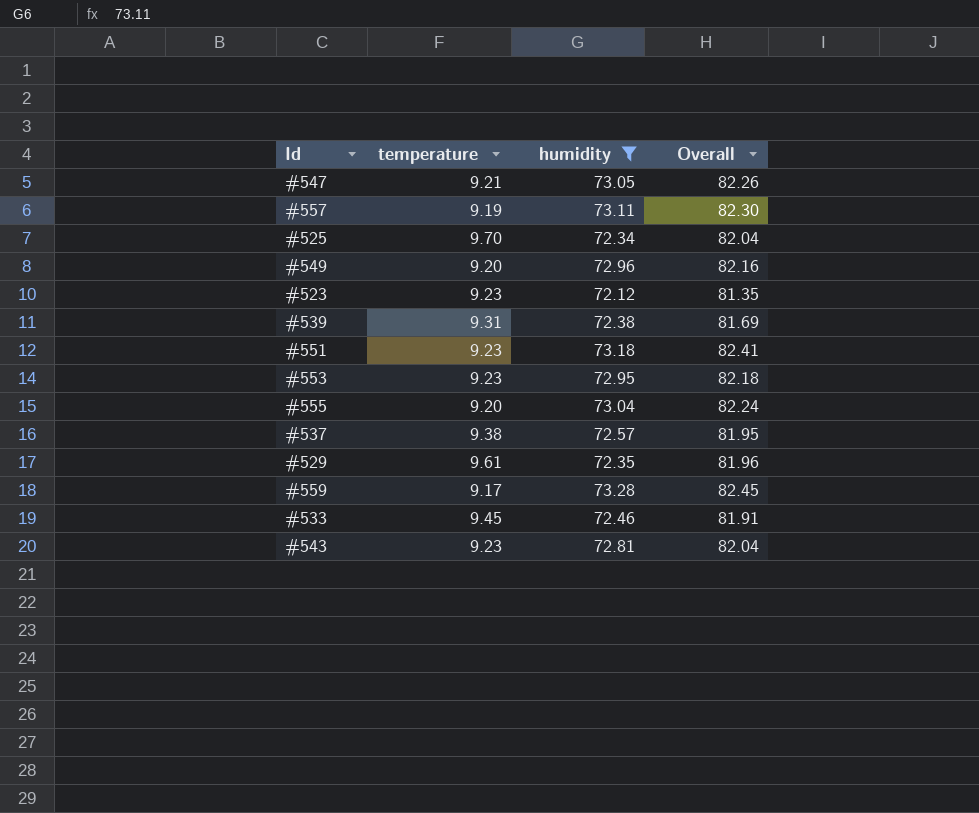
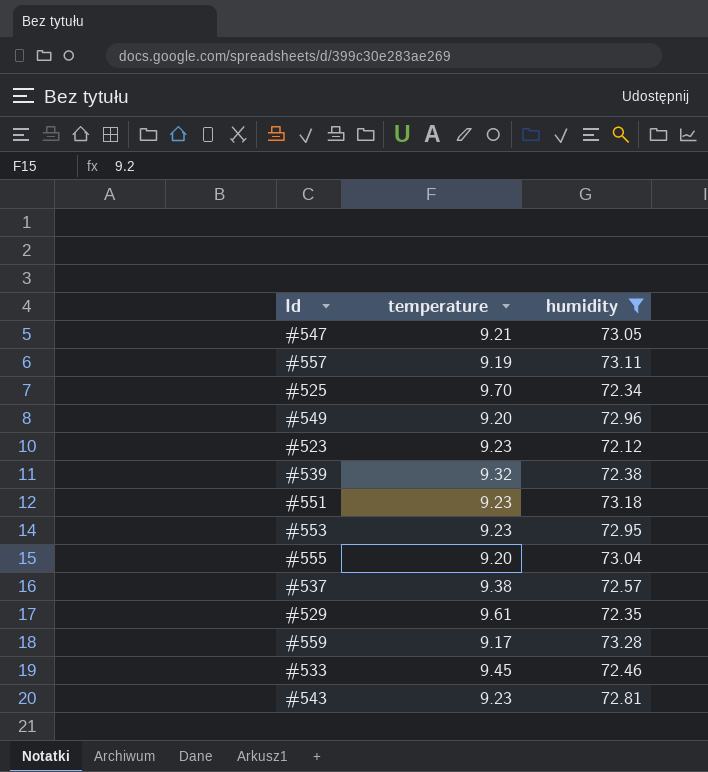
column Overall | formula: [temperature] + [humidity] -> none
#539 | temperature: 9.31 -> 9.32

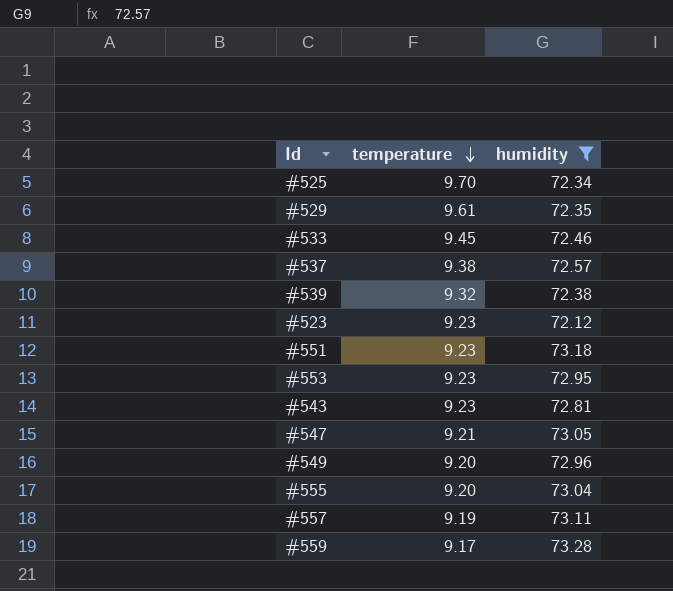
row order: none -> temperature descending

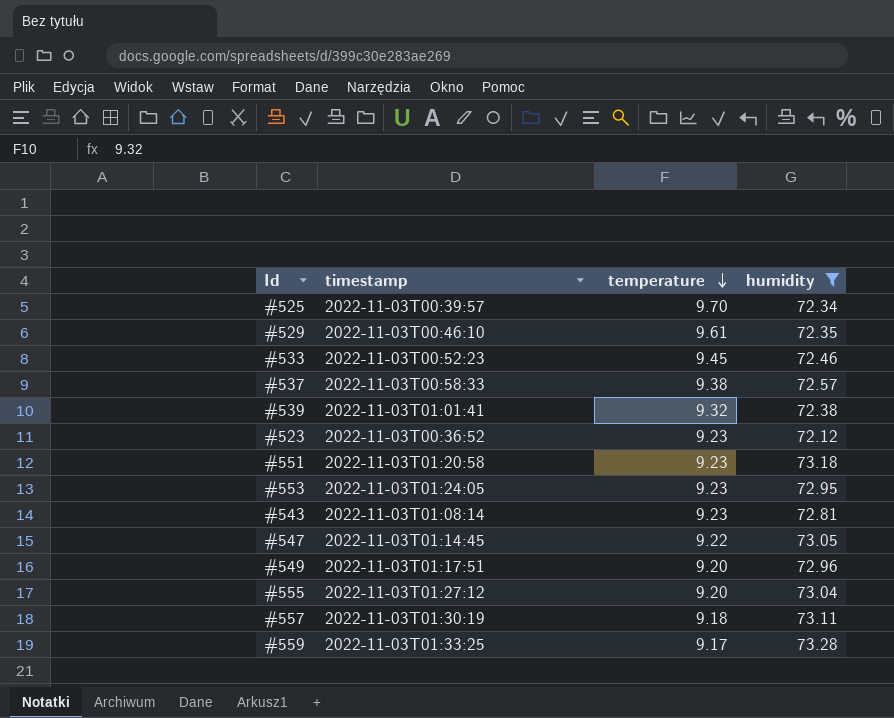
column timestamp | position: none -> 2
#547 | temperature: 9.21 -> 9.22
#557 | temperature: 9.19 -> 9.18

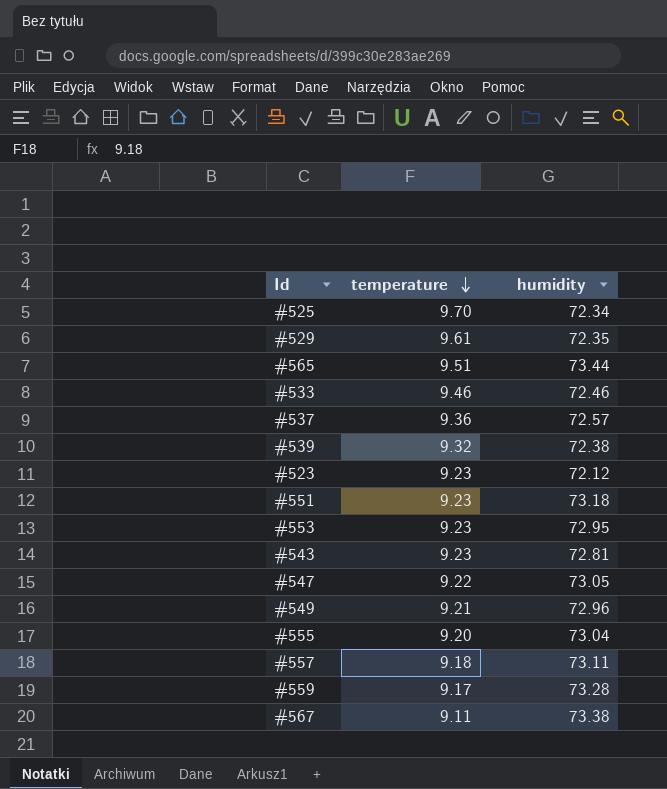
filter: humidity <= 73.28 -> none
column timestamp | position: 2 -> none
#533 | temperature: 9.45 -> 9.46
#537 | temperature: 9.38 -> 9.36
#549 | temperature: 9.20 -> 9.21

